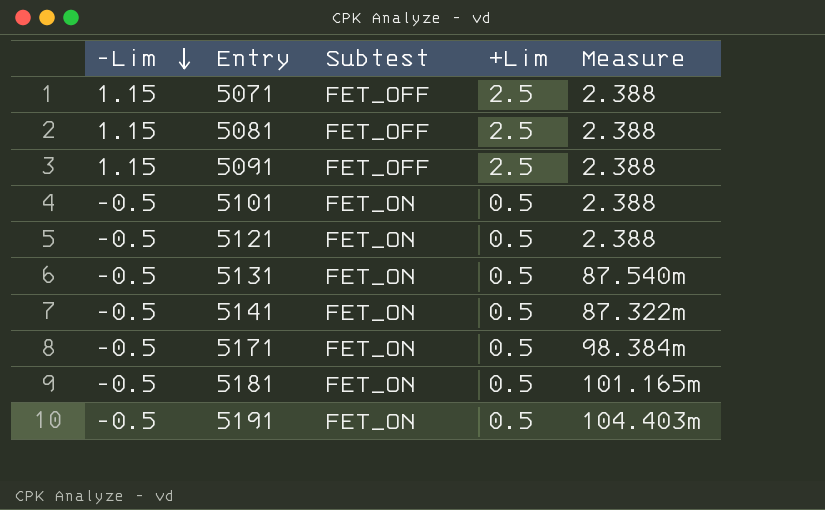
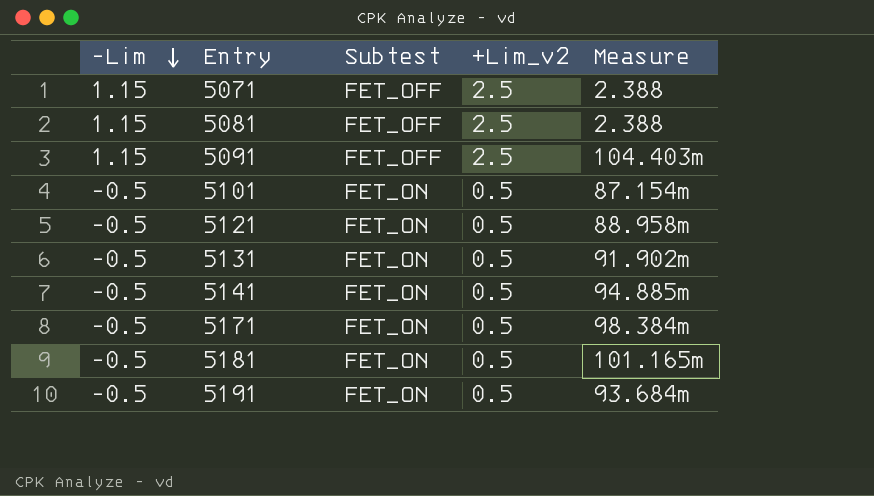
column name: +Lim -> +Lim_v2
5091 | Measure: 2.388 -> 104.403m
5101 | Measure: 2.388 -> 87.154m
5121 | Measure: 2.388 -> 88.958m
5131 | Measure: 87.540m -> 91.902m
5141 | Measure: 87.322m -> 94.885m
5191 | Measure: 104.403m -> 93.684m

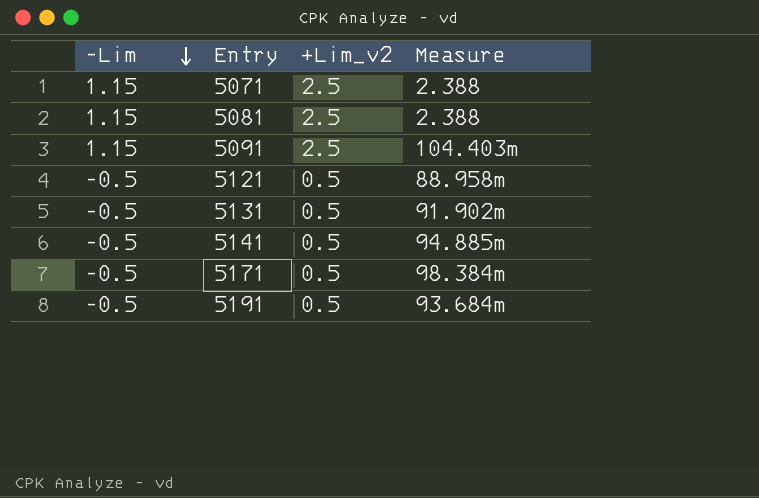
column Subtest | position: 3 -> none
row 5101: -0.5 | FET_ON | 0.5 | 87.154m -> none
row 5181: -0.5 | FET_ON | 0.5 | 101.165m -> none

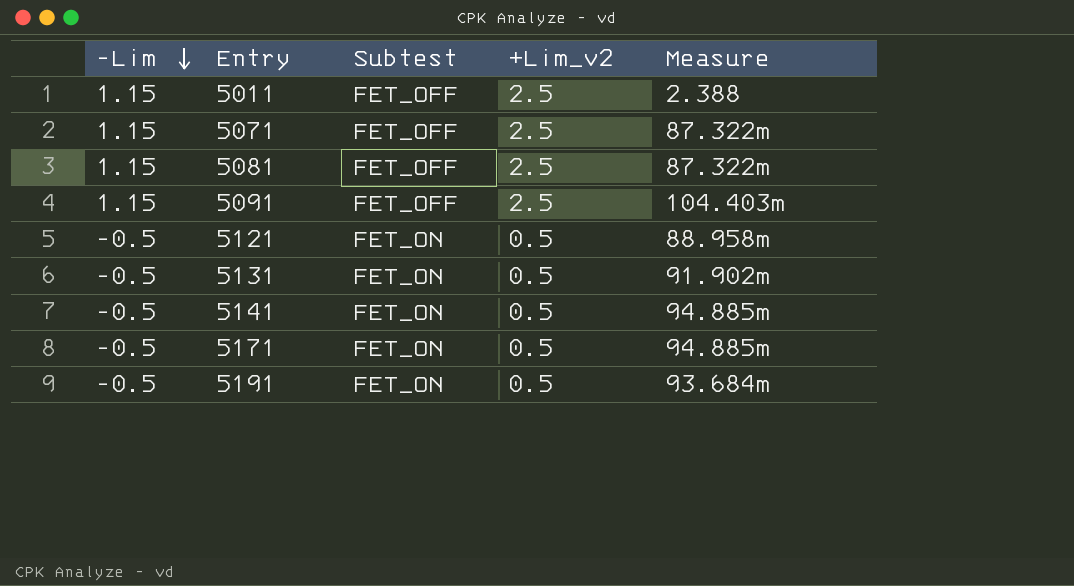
column Subtest | position: none -> 3
row 5011: none -> 1.15 | FET_OFF | 2.5 | 2.388
5071 | Measure: 2.388 -> 87.322m
5081 | Measure: 2.388 -> 87.322m
5171 | Measure: 98.384m -> 94.885m

